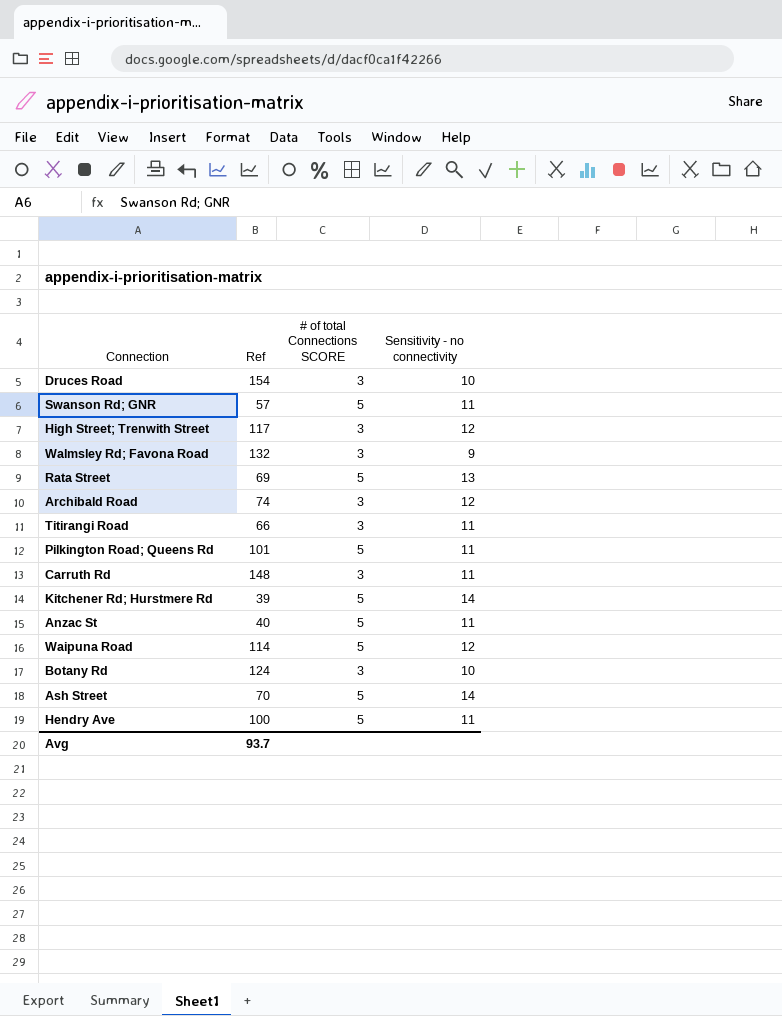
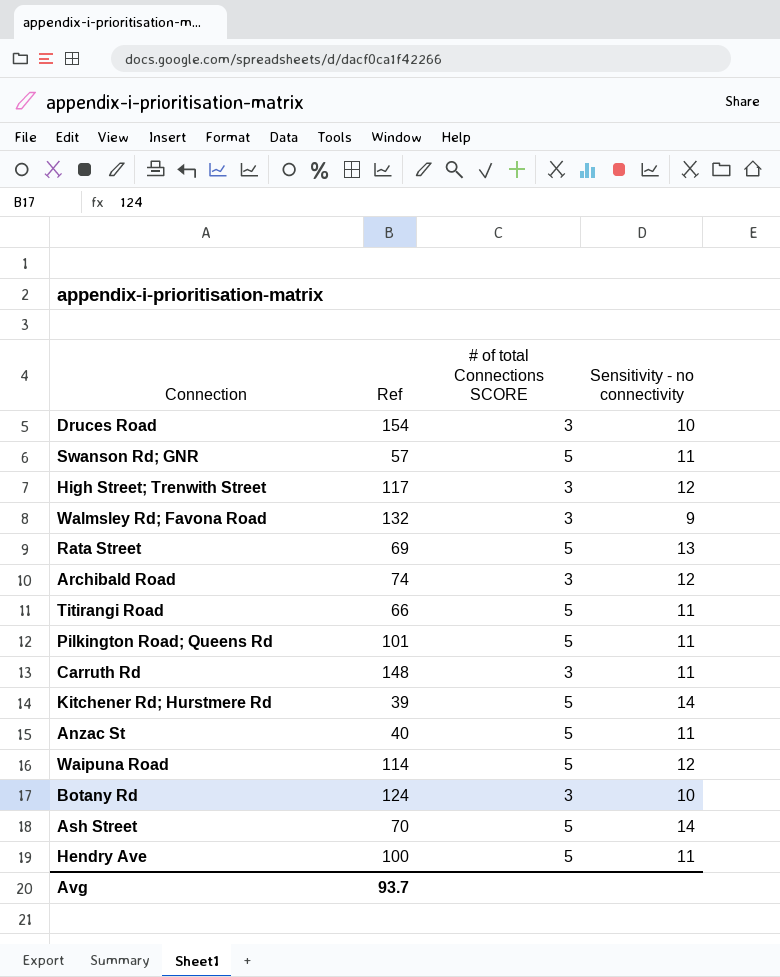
Titirangi Road | # of total Connections SCORE: 3 -> 5

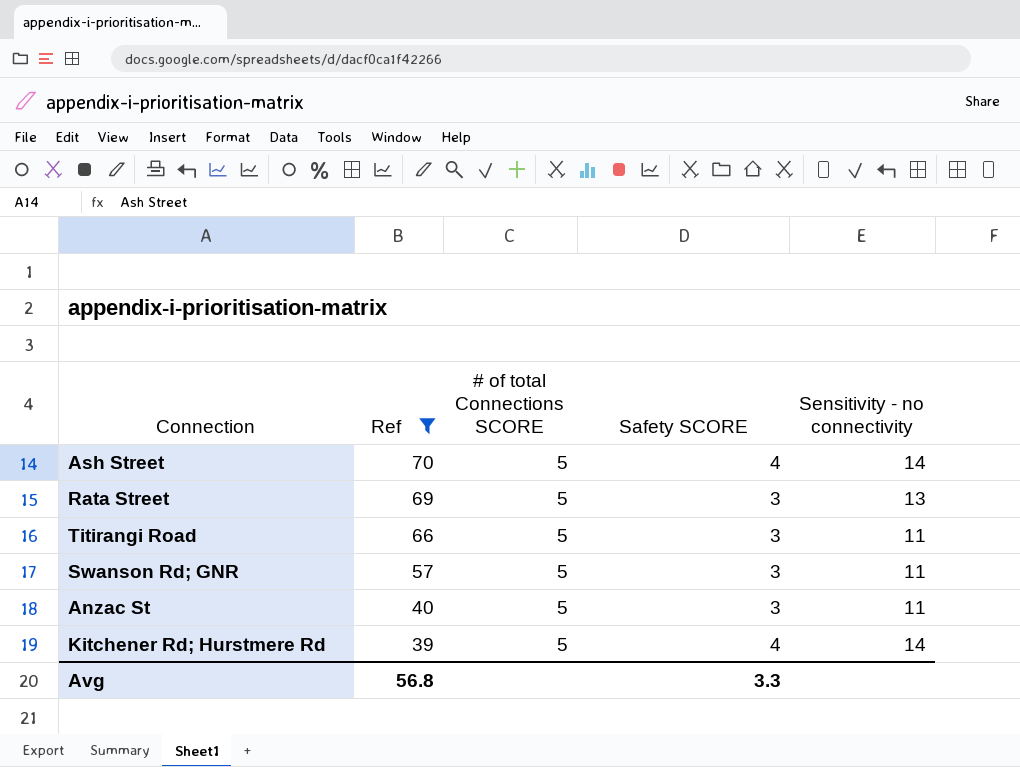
filter: none -> Ref <= 70
row order: none -> Ref descending
column Safety SCORE | position: none -> 4
Avg | Ref: 93.7 -> 56.8

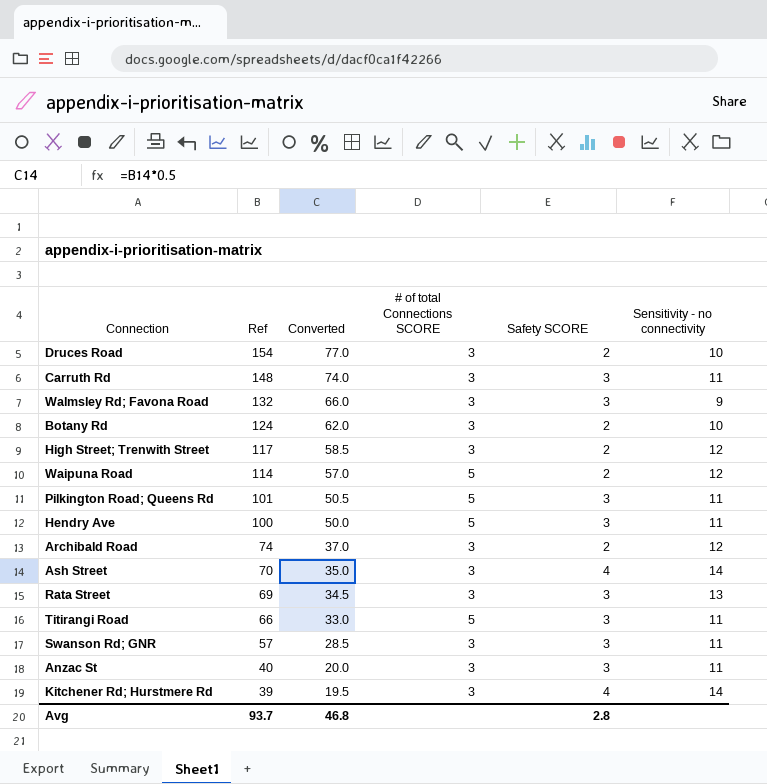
filter: Ref <= 70 -> none
column Converted | formula: none -> [Ref] * 0.5
Ash Street | # of total Connections SCORE: 5 -> 3
Rata Street | # of total Connections SCORE: 5 -> 3
Swanson Rd; GNR | # of total Connections SCORE: 5 -> 3
Anzac St | # of total Connections SCORE: 5 -> 3
Kitchener Rd; Hurstmere Rd | # of total Connections SCORE: 5 -> 3
Avg | Ref: 56.8 -> 93.7
Avg | Safety SCORE: 3.3 -> 2.8

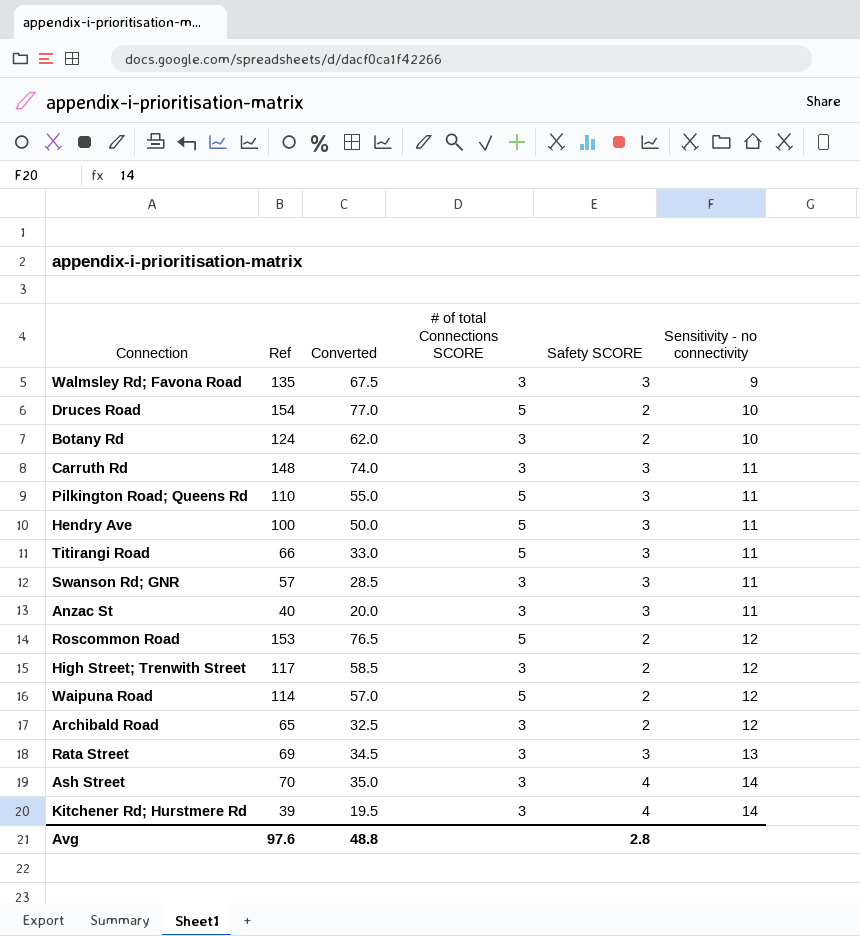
row order: Ref descending -> Sensitivity - no connectivity ascending
Walmsley Rd; Favona Road | Ref: 132 -> 135
Walmsley Rd; Favona Road | Converted: 66.0 -> 67.5
Druces Road | # of total Connections SCORE: 3 -> 5
Pilkington Road; Queens Rd | Ref: 101 -> 110
Pilkington Road; Queens Rd | Converted: 50.5 -> 55.0
row Roscommon Road: none -> 153 | 76.5 | 5 | 2 | 12
Archibald Road | Ref: 74 -> 65
Archibald Road | Converted: 37.0 -> 32.5
Avg | Ref: 93.7 -> 97.6
Avg | Converted: 46.8 -> 48.8

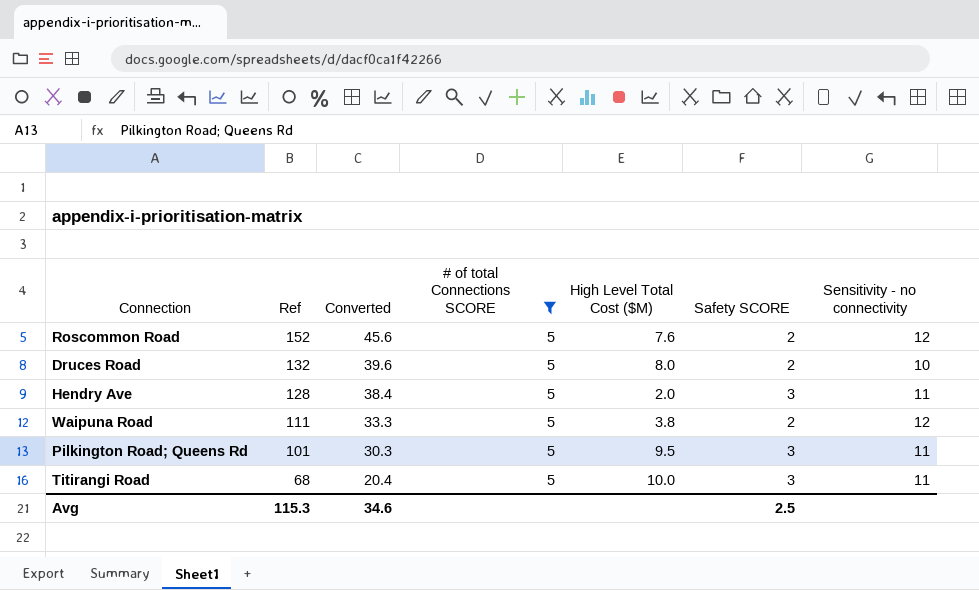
filter: none -> # of total Connections SCORE = 5
row order: Sensitivity - no connectivity ascending -> Ref descending
column Converted | formula: [Ref] * 0.5 -> [Ref] * 0.3
column High Level Total Cost ($M) | position: none -> 5
Roscommon Road | Ref: 153 -> 152
Druces Road | Ref: 154 -> 132
Hendry Ave | Ref: 100 -> 128
Waipuna Road | Ref: 114 -> 111
Pilkington Road; Queens Rd | Ref: 110 -> 101
Titirangi Road | Ref: 66 -> 68
Avg | Ref: 97.6 -> 115.3
Avg | Converted: 48.8 -> 34.6
Avg | Safety SCORE: 2.8 -> 2.5

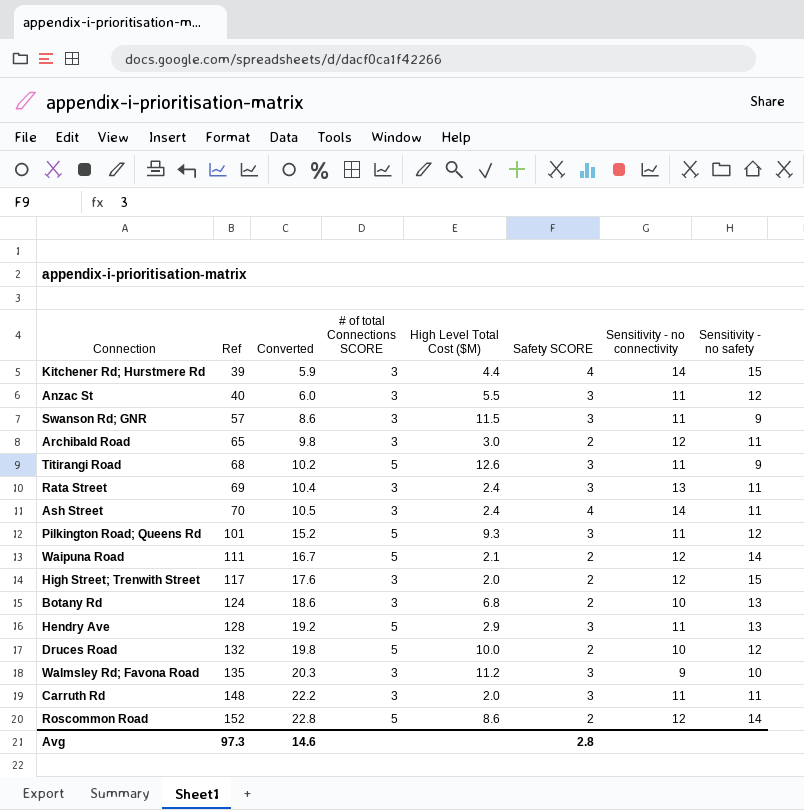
filter: # of total Connections SCORE = 5 -> none
row order: Ref descending -> Ref ascending
column Converted | formula: [Ref] * 0.3 -> [Ref] * 0.15
column Sensitivity - no safety | position: none -> 8
Titirangi Road | High Level Total Cost ($M): 10.0 -> 12.6
Pilkington Road; Queens Rd | High Level Total Cost ($M): 9.5 -> 9.3
Waipuna Road | High Level Total Cost ($M): 3.8 -> 2.1
Hendry Ave | High Level Total Cost ($M): 2.0 -> 2.9
Druces Road | High Level Total Cost ($M): 8.0 -> 10.0
Roscommon Road | High Level Total Cost ($M): 7.6 -> 8.6
Avg | Ref: 115.3 -> 97.3
Avg | Converted: 34.6 -> 14.6
Avg | Safety SCORE: 2.5 -> 2.8

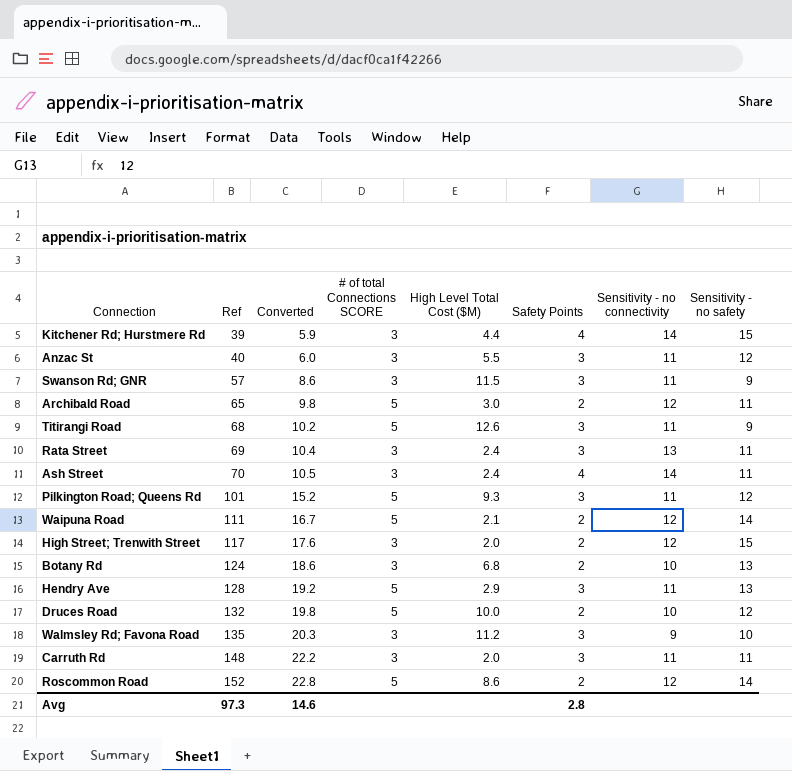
column name: Safety SCORE -> Safety Points
Archibald Road | # of total Connections SCORE: 3 -> 5

